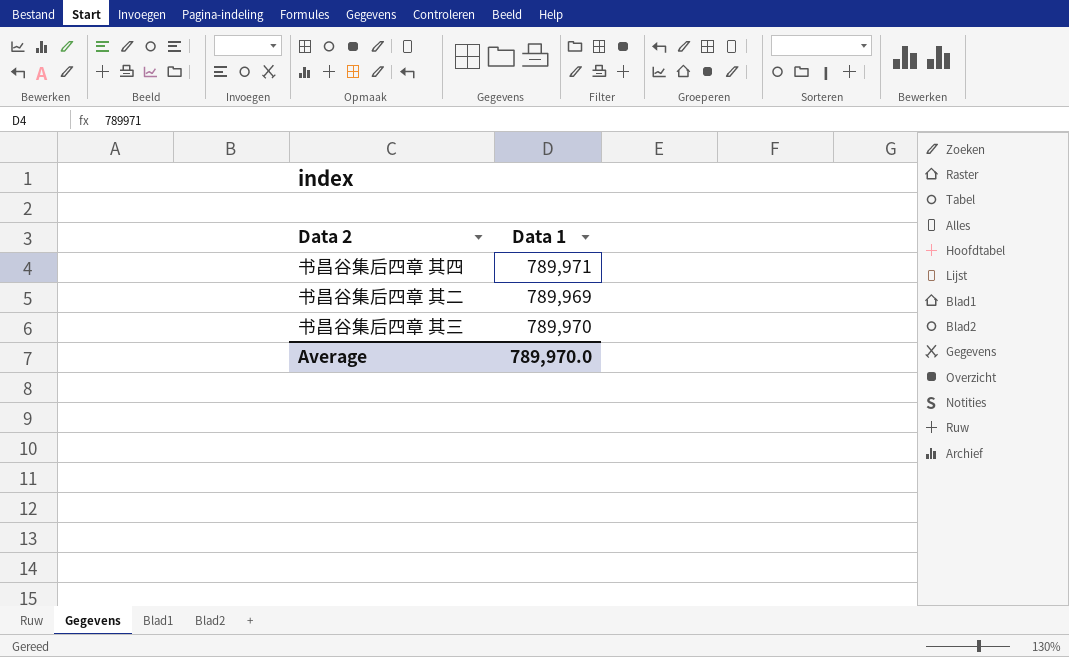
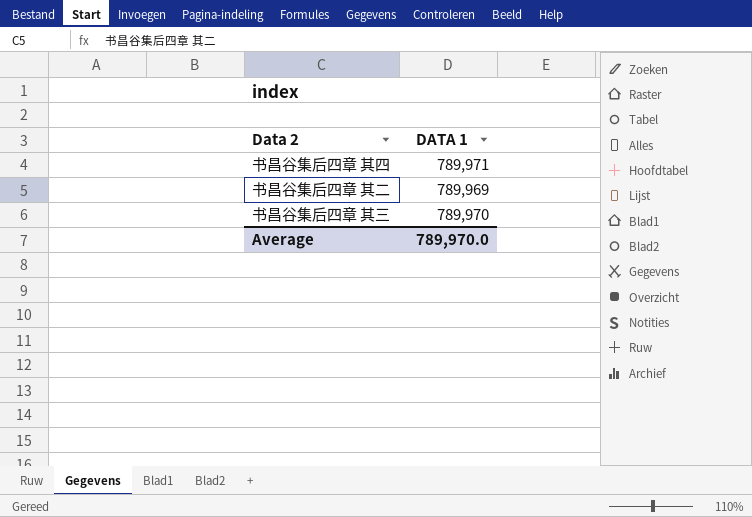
column name: Data 1 -> DATA 1

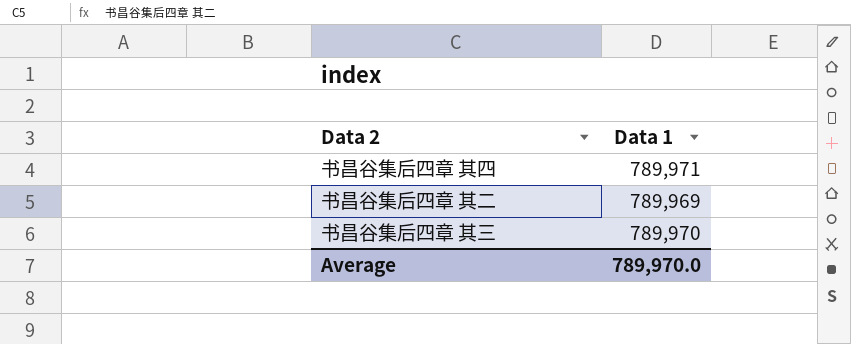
column name: DATA 1 -> Data 1

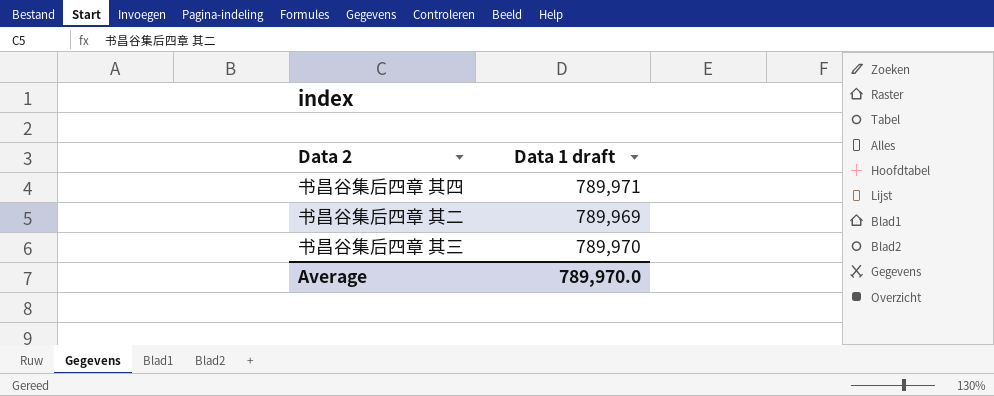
column name: Data 1 -> Data 1 draft

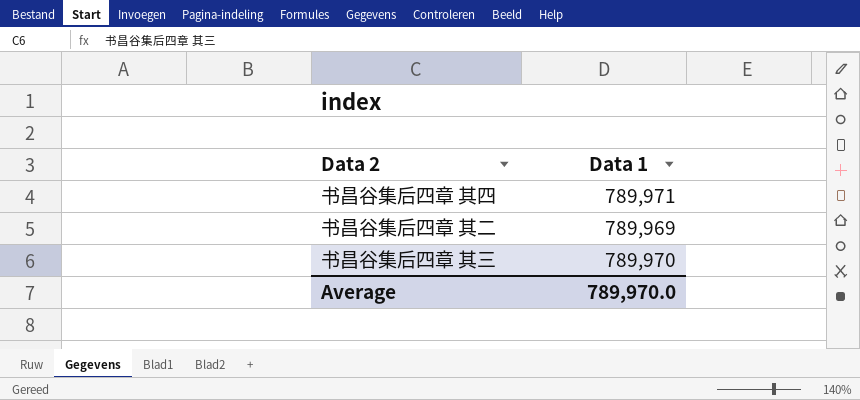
column name: Data 1 draft -> Data 1

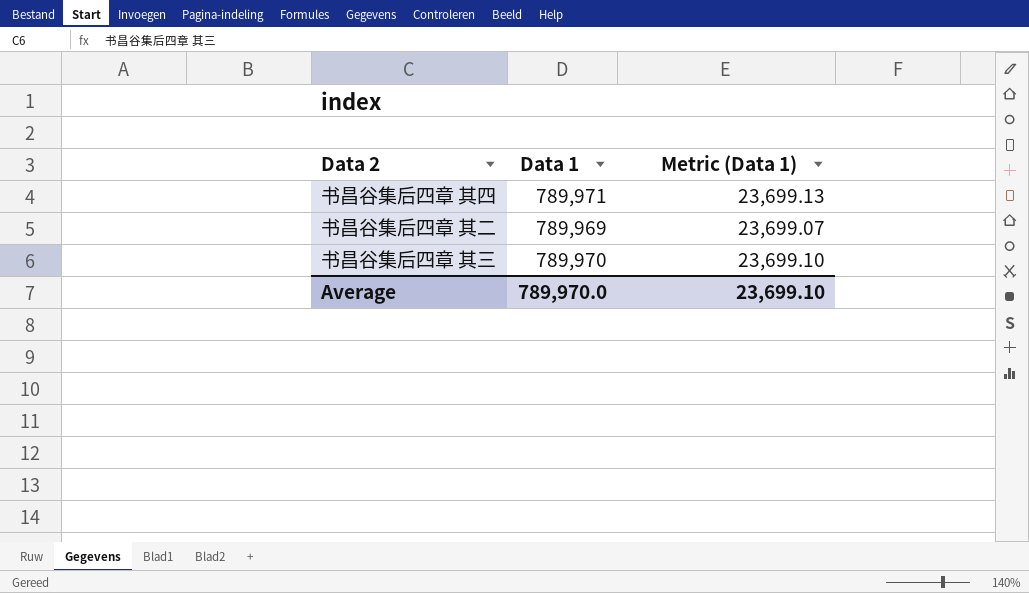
column Metric (Data 1) | formula: none -> [Data 1] * 0.03

